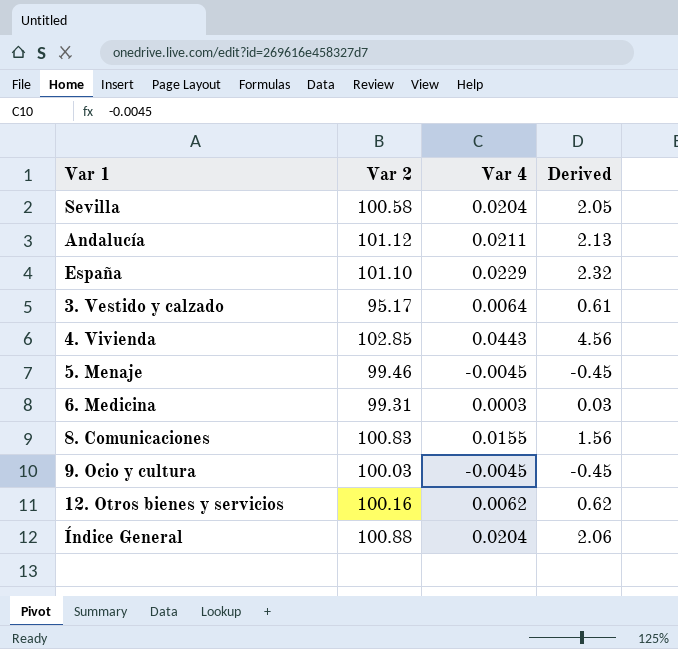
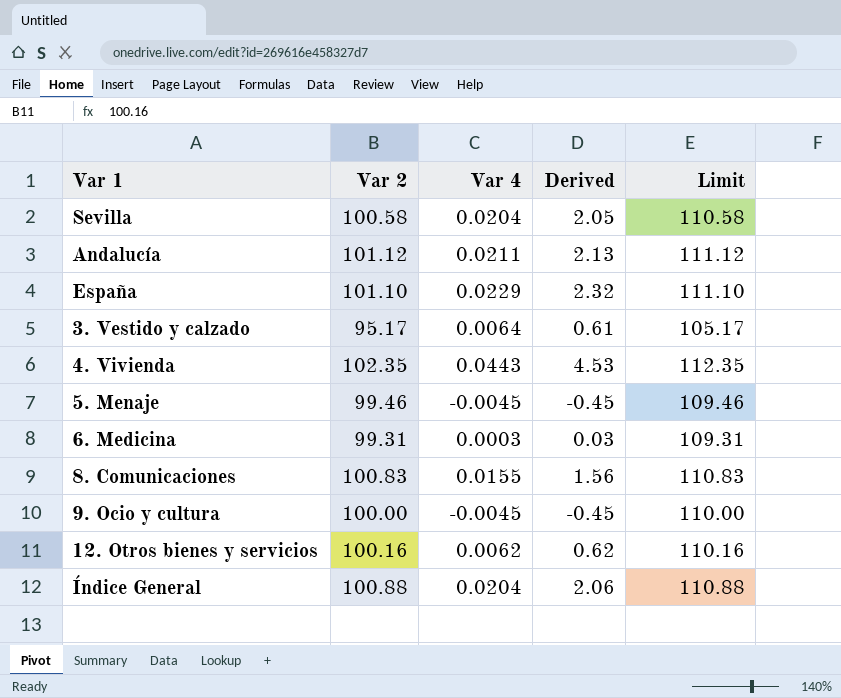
column Limit | formula: none -> [Var 2] + 10
4. Vivienda | Var 2: 102.85 -> 102.35
4. Vivienda | Derived: 4.56 -> 4.53
9. Ocio y cultura | Var 2: 100.03 -> 100.00

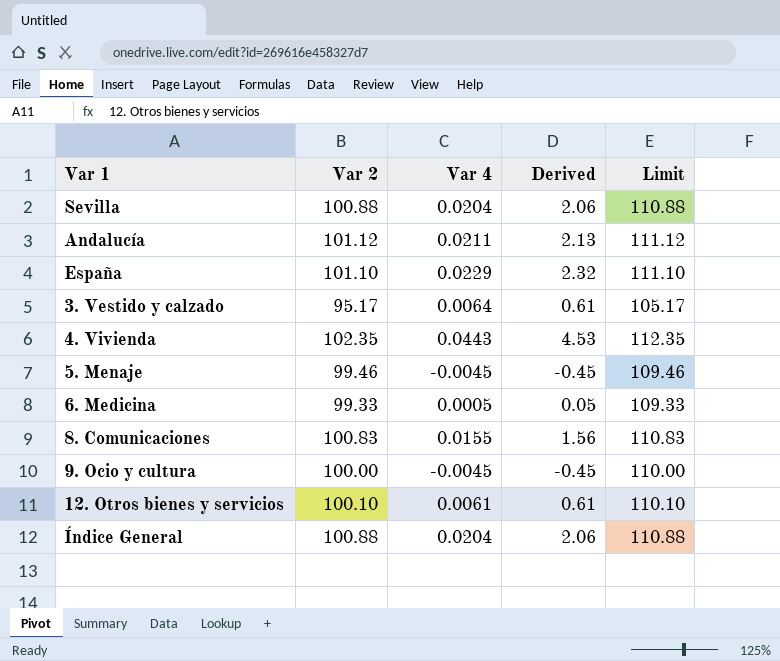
Sevilla | Var 2: 100.58 -> 100.88
Sevilla | Derived: 2.05 -> 2.06
Sevilla | Limit: 110.58 -> 110.88
6. Medicina | Var 2: 99.31 -> 99.33
6. Medicina | Var 4: 0.0003 -> 0.0005
6. Medicina | Derived: 0.03 -> 0.05
6. Medicina | Limit: 109.31 -> 109.33
12. Otros bienes y servicios | Var 2: 100.16 -> 100.10
12. Otros bienes y servicios | Var 4: 0.0062 -> 0.0061
12. Otros bienes y servicios | Derived: 0.62 -> 0.61
12. Otros bienes y servicios | Limit: 110.16 -> 110.10

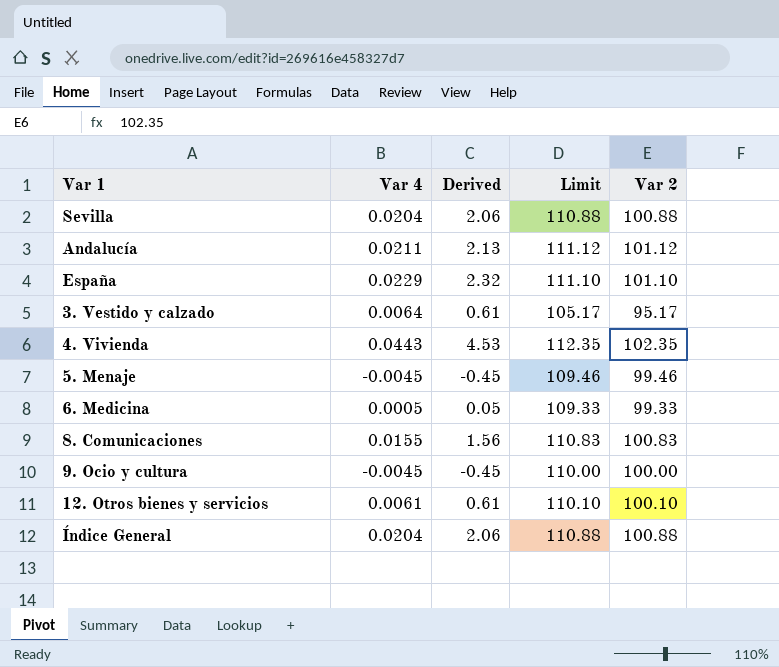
column Var 2 | position: 2 -> 5

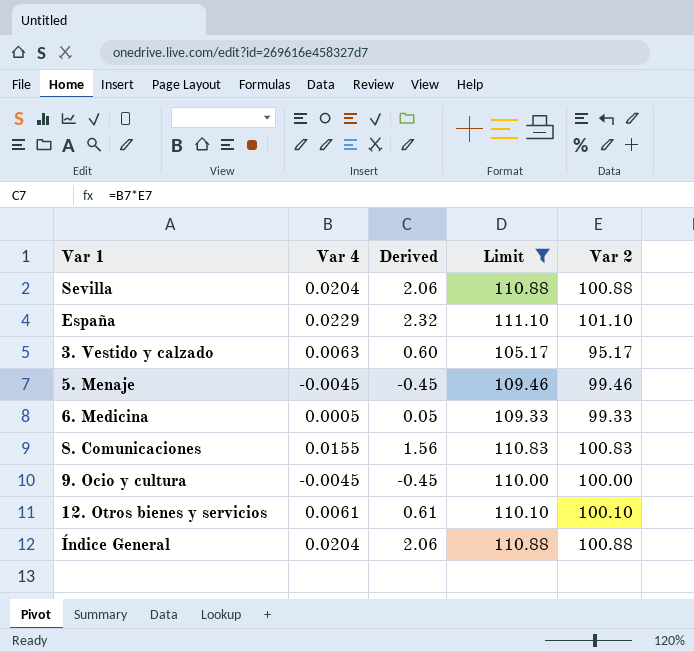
filter: none -> Limit <= 111.10
3. Vestido y calzado | Var 4: 0.0064 -> 0.0063
3. Vestido y calzado | Derived: 0.61 -> 0.60

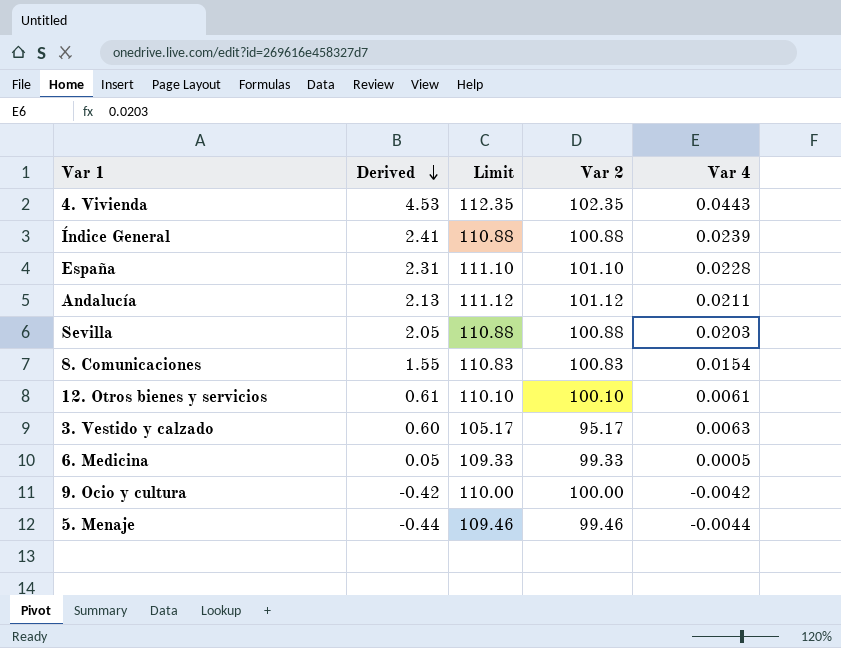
filter: Limit <= 111.10 -> none
row order: none -> Derived descending
column Var 4 | position: 2 -> 5
Índice General | Derived: 2.06 -> 2.41
Índice General | Var 4: 0.0204 -> 0.0239
España | Derived: 2.32 -> 2.31
España | Var 4: 0.0229 -> 0.0228
Sevilla | Derived: 2.06 -> 2.05
Sevilla | Var 4: 0.0204 -> 0.0203
8. Comunicaciones | Derived: 1.56 -> 1.55
8. Comunicaciones | Var 4: 0.0155 -> 0.0154
9. Ocio y cultura | Derived: -0.45 -> -0.42
9. Ocio y cultura | Var 4: -0.0045 -> -0.0042
5. Menaje | Derived: -0.45 -> -0.44
5. Menaje | Var 4: -0.0045 -> -0.0044

